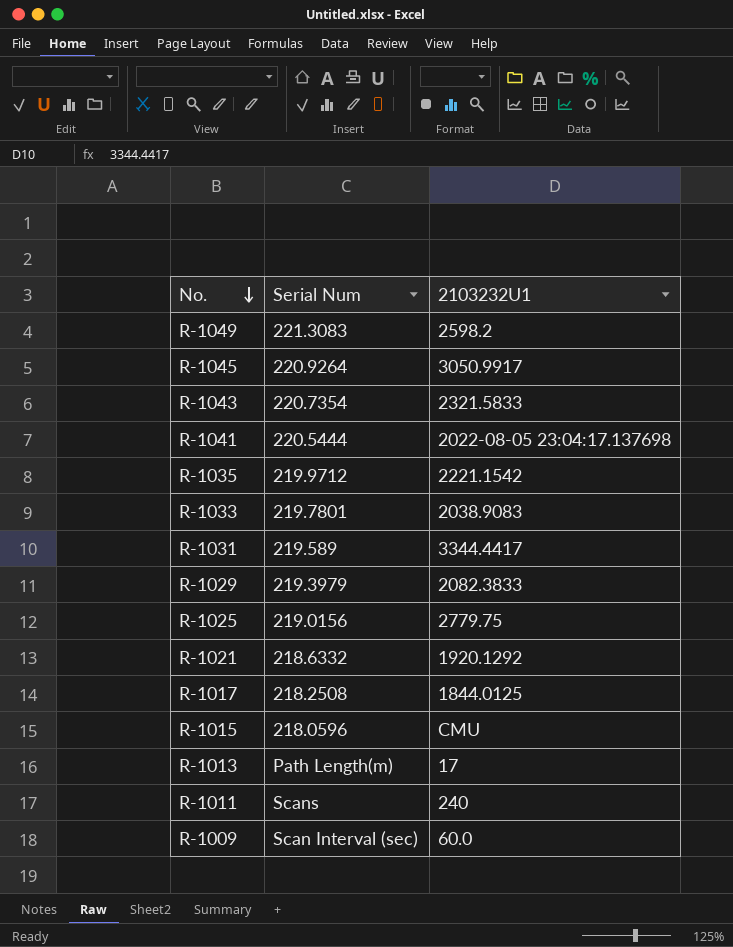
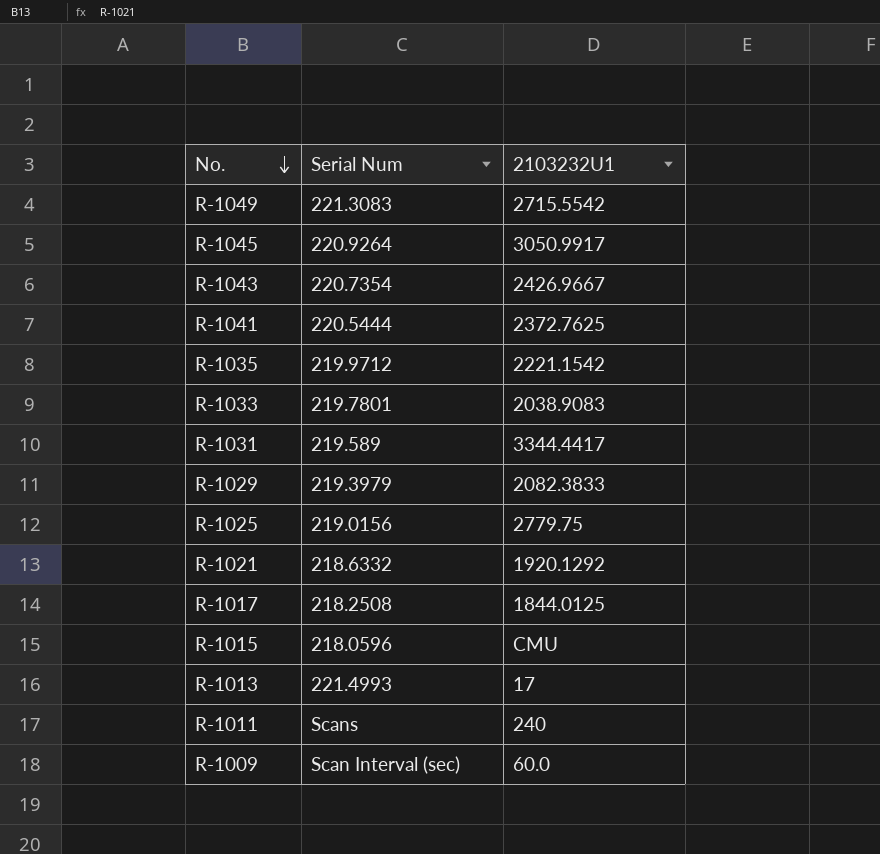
R-1049 | 2103232U1: 2598.2 -> 2715.5542
R-1043 | 2103232U1: 2321.5833 -> 2426.9667
R-1041 | 2103232U1: 2022-08-05 23:04:17.137698 -> 2372.7625
R-1013 | Serial Num: Path Length(m) -> 221.4993

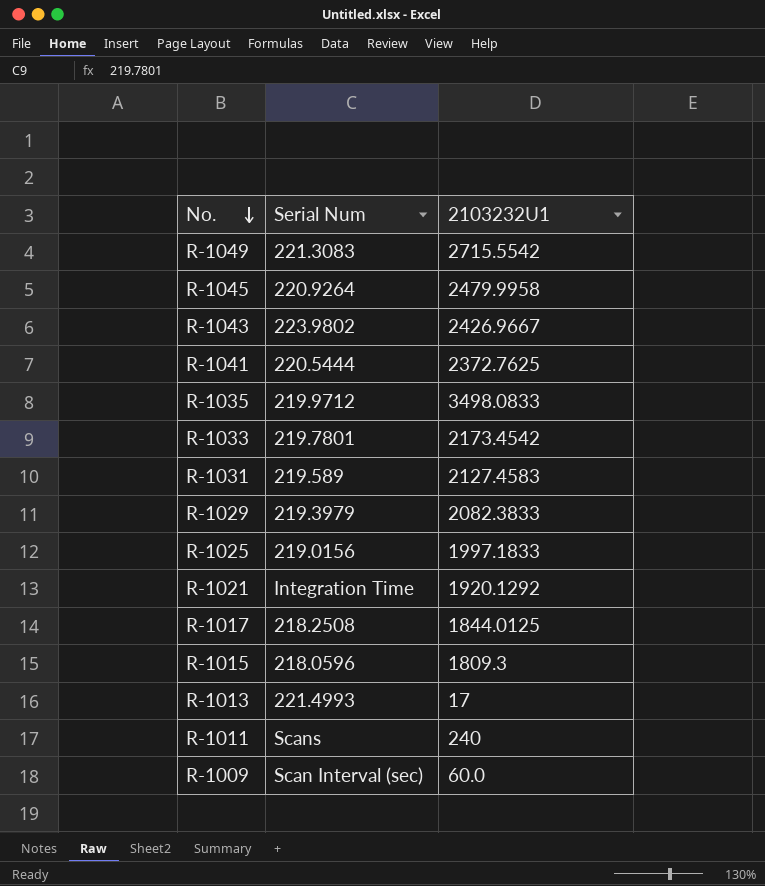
R-1045 | 2103232U1: 3050.9917 -> 2479.9958
R-1043 | Serial Num: 220.7354 -> 223.9802
R-1035 | 2103232U1: 2221.1542 -> 3498.0833
R-1033 | 2103232U1: 2038.9083 -> 2173.4542
R-1031 | 2103232U1: 3344.4417 -> 2127.4583
R-1025 | 2103232U1: 2779.75 -> 1997.1833
R-1021 | Serial Num: 218.6332 -> Integration Time
R-1015 | 2103232U1: CMU -> 1809.3

